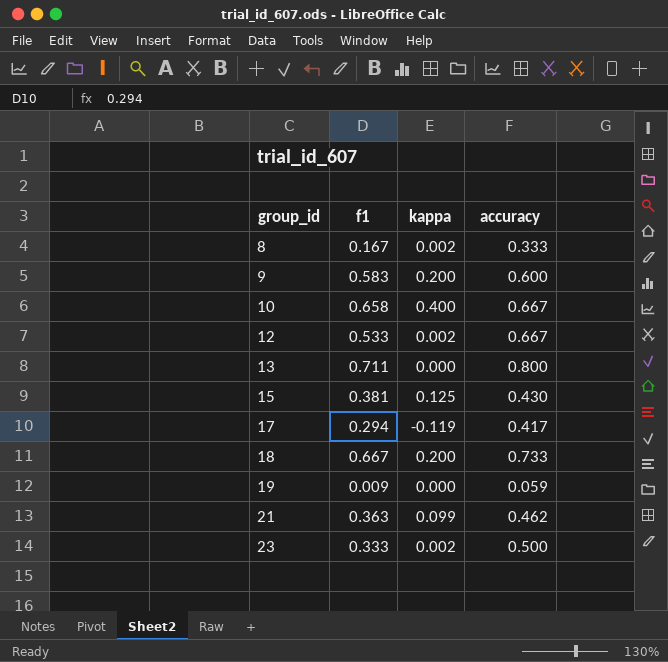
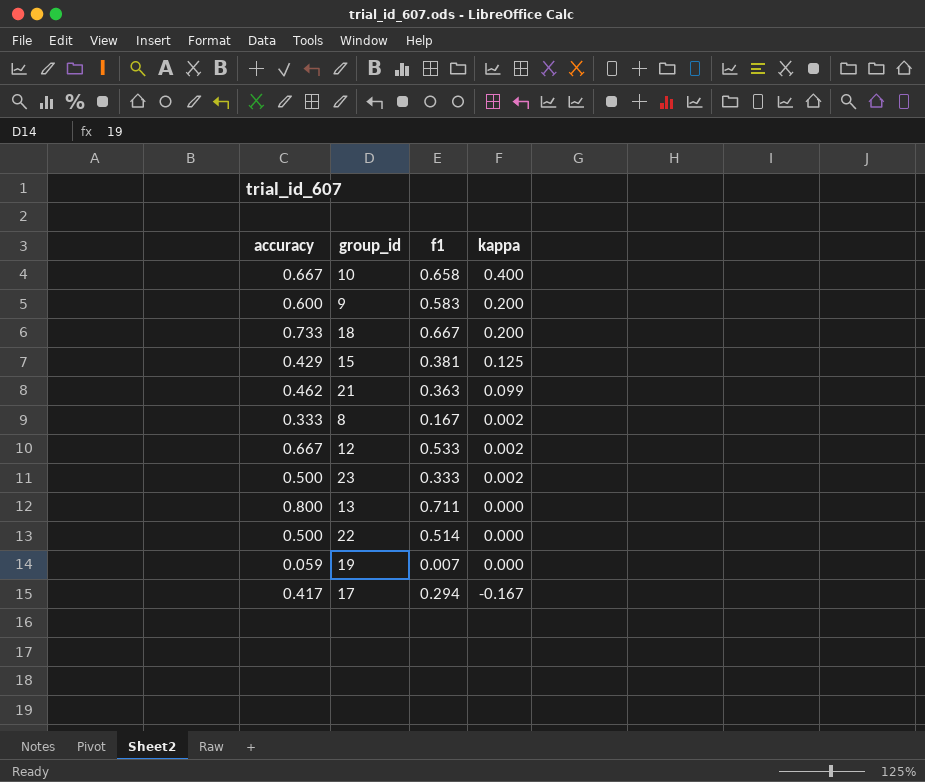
row order: group_id ascending -> kappa descending
column accuracy | position: 4 -> 1
15 | accuracy: 0.430 -> 0.429
row 22: none -> 0.500 | 0.514 | 0.000
19 | f1: 0.009 -> 0.007
17 | kappa: -0.119 -> -0.167

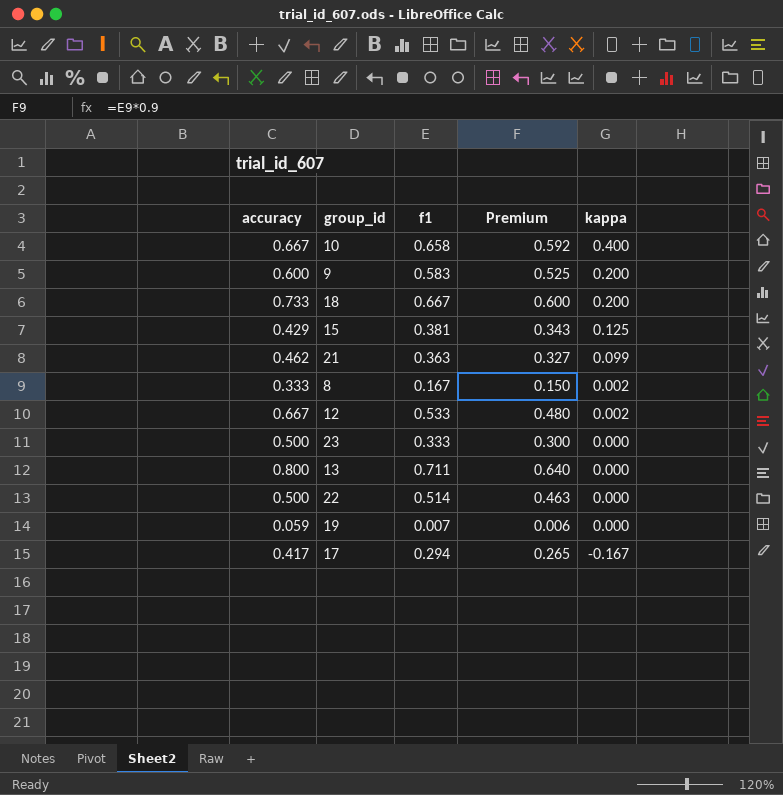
column Premium | formula: none -> [f1] * 0.9
23 | kappa: 0.002 -> 0.000

